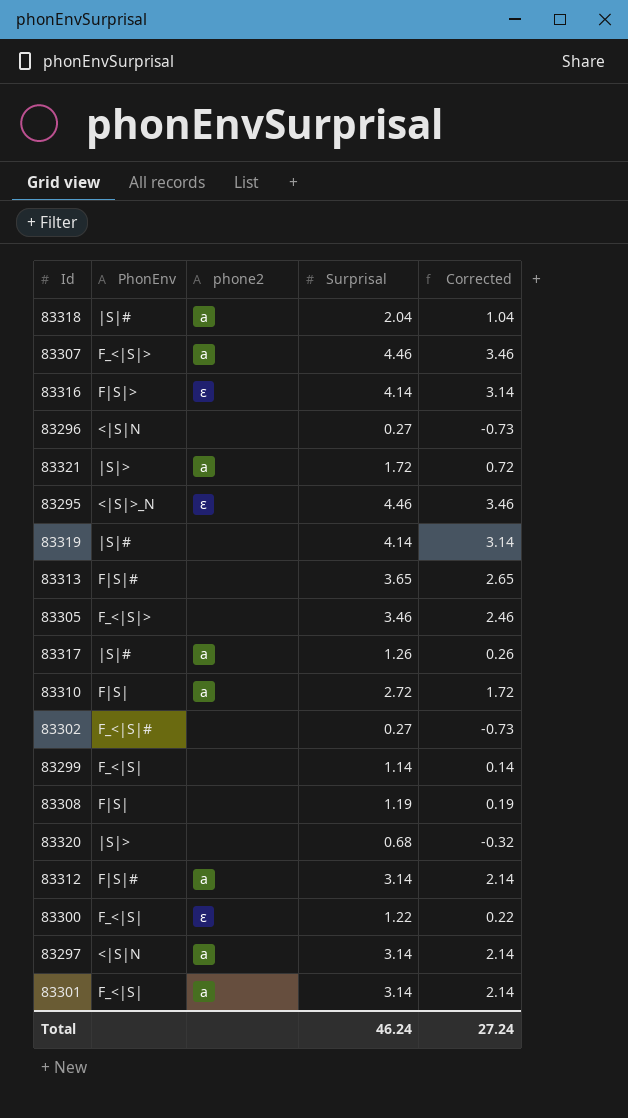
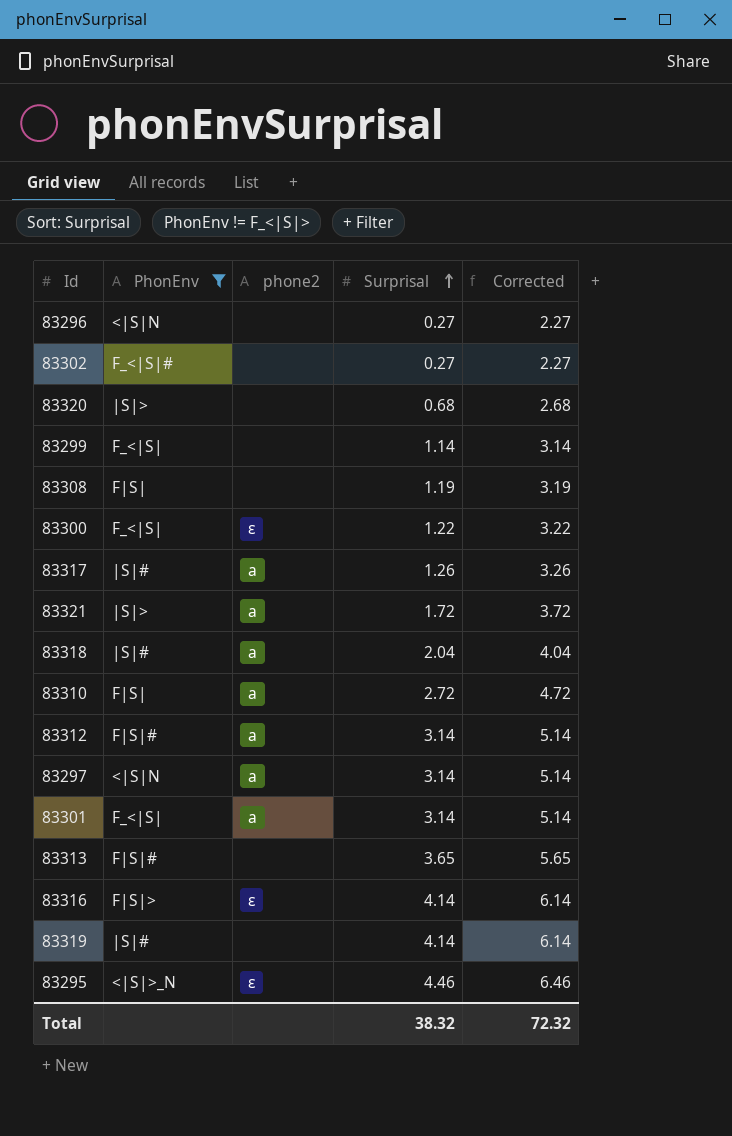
filter: none -> PhonEnv != F_<|S|>
row order: none -> Surprisal ascending
column Corrected | formula: [Surprisal] - 1 -> [Surprisal] + 2
Total | Surprisal: 46.24 -> 38.32
Total | Corrected: 27.24 -> 72.32

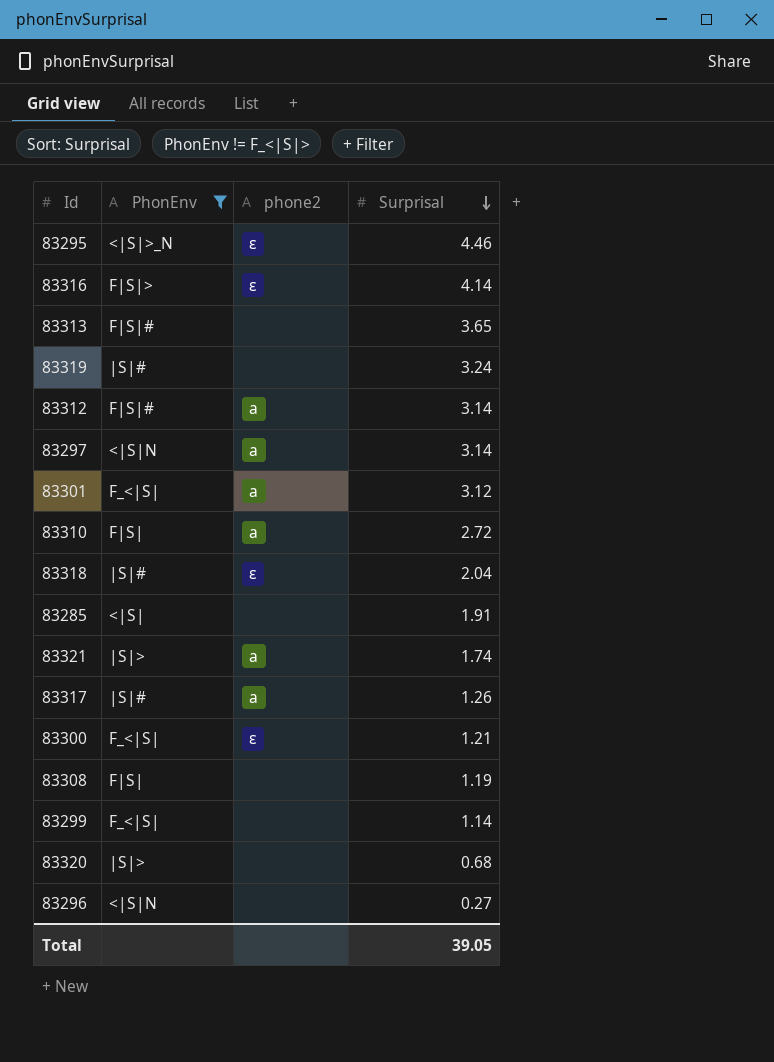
row order: Surprisal ascending -> Surprisal descending
column Corrected | formula: [Surprisal] + 2 -> none
row 83302: F_<|S|# | none | 0.27 | 2.27 -> none
83319 | Surprisal: 4.14 -> 3.24
83301 | Surprisal: 3.14 -> 3.12
83318 | phone2: a -> ɛ
row 83285: none -> <|S| | none | 1.91
83321 | Surprisal: 1.72 -> 1.74
83300 | Surprisal: 1.22 -> 1.21
Total | Surprisal: 38.32 -> 39.05

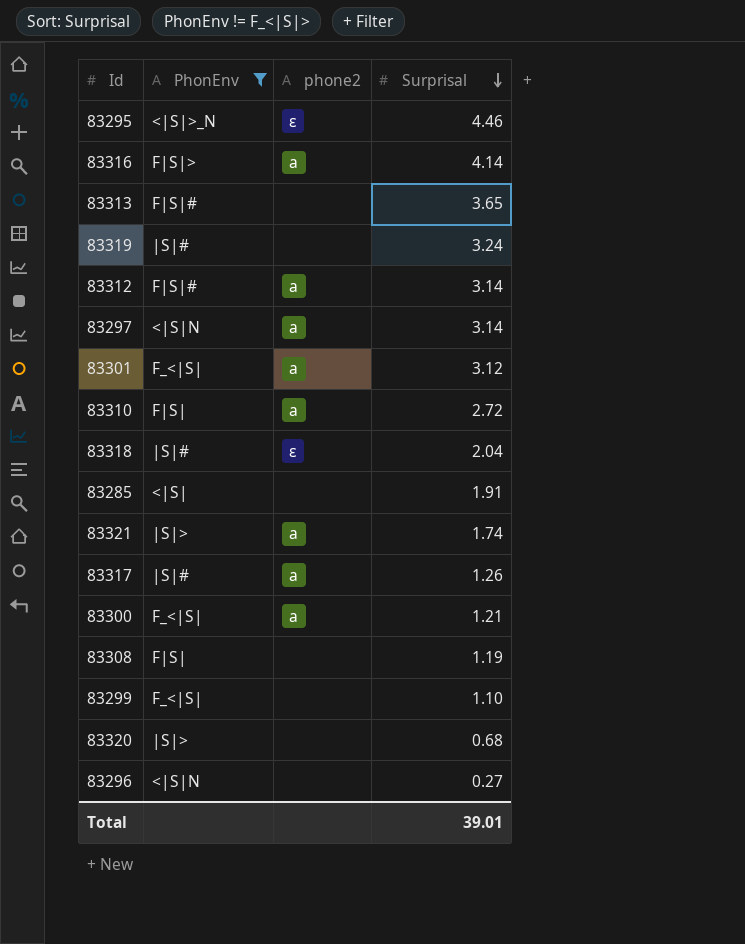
83316 | phone2: ɛ -> a
83300 | phone2: ɛ -> a
83299 | Surprisal: 1.14 -> 1.10
Total | Surprisal: 39.05 -> 39.01

